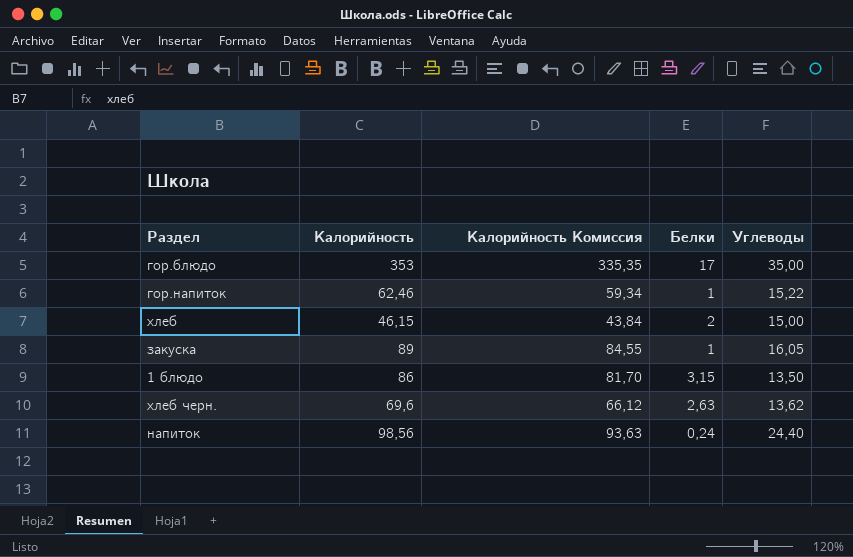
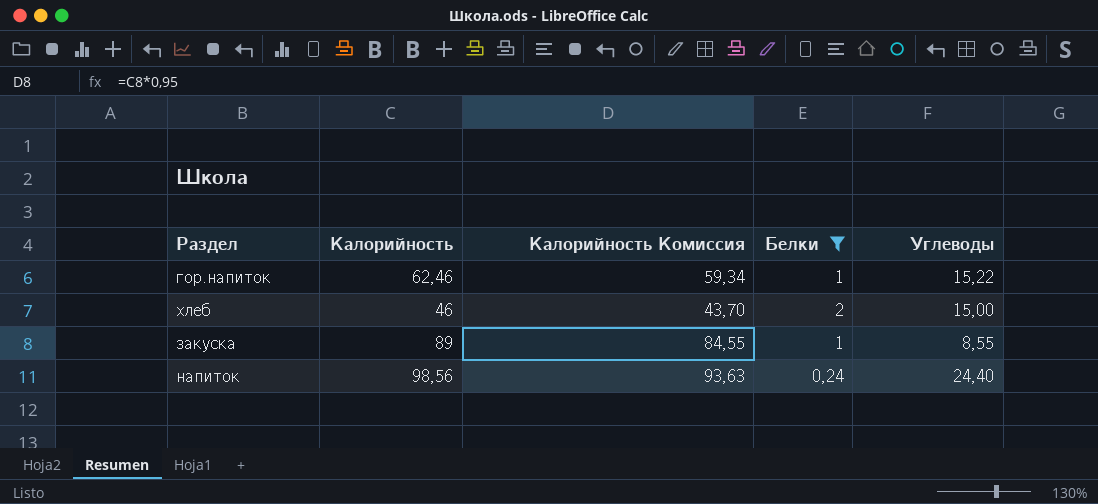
filter: none -> Белки <= 2
хлеб | Калорийность: 46,15 -> 46
хлеб | Калорийность Комиссия: 43,84 -> 43,70
закуска | Углеводы: 16,05 -> 8,55

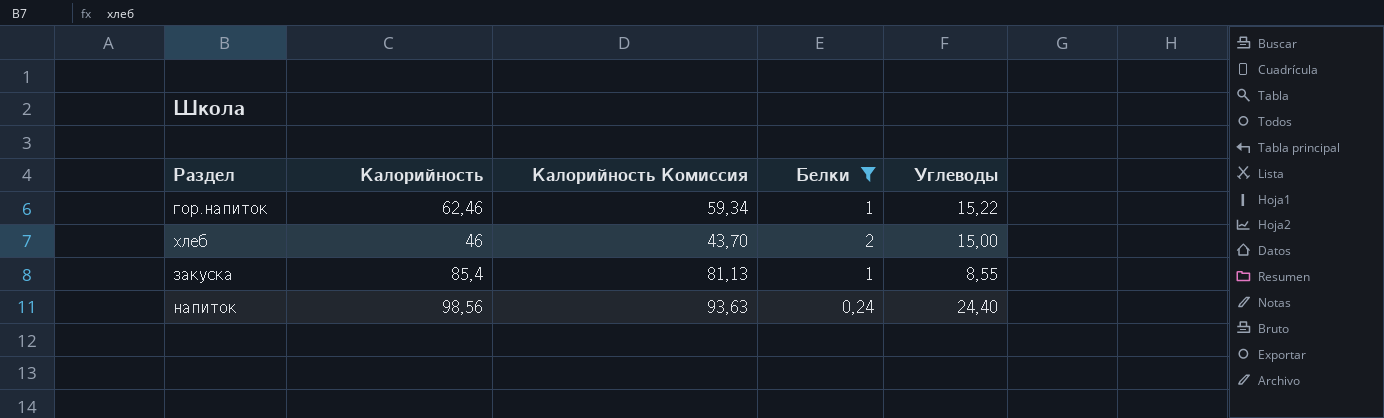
закуска | Калорийность: 89 -> 85,4
закуска | Калорийность Комиссия: 84,55 -> 81,13

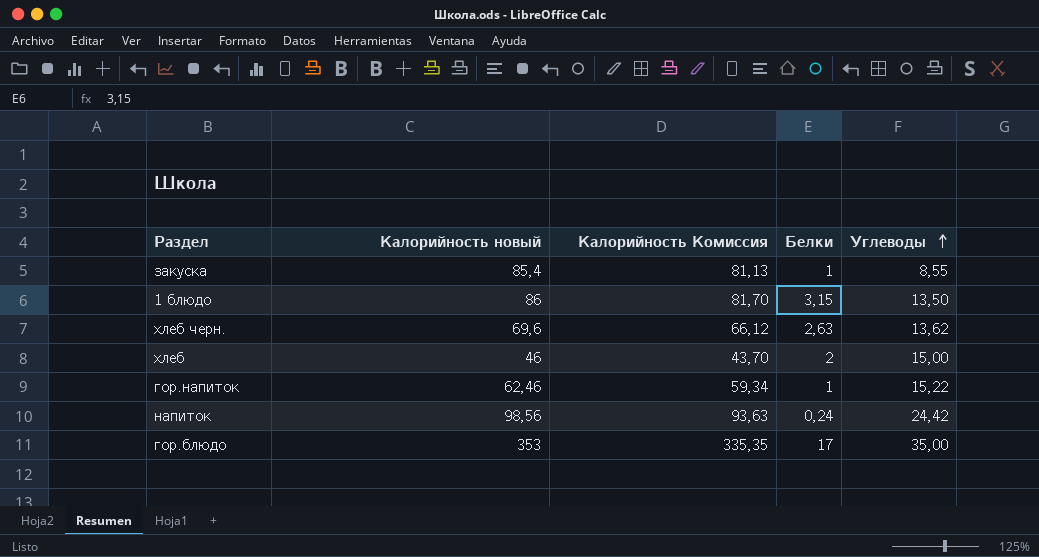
filter: Белки <= 2 -> none
row order: none -> Углеводы ascending
column name: Калорийность -> Калорийность новый
напиток | Углеводы: 24,40 -> 24,42

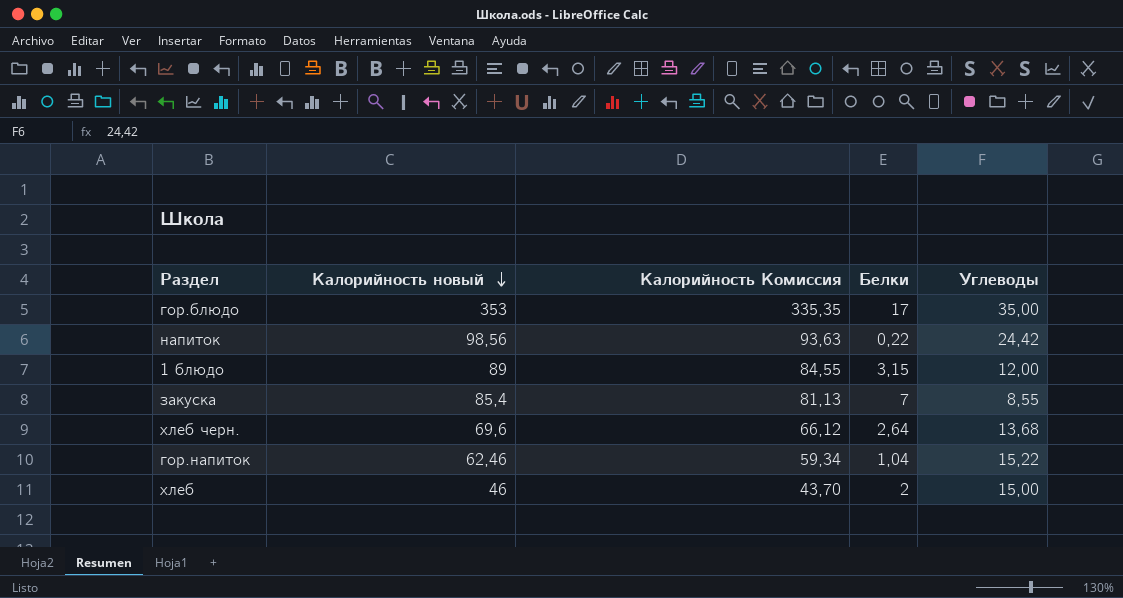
row order: Углеводы ascending -> Калорийность новый descending
напиток | Белки: 0,24 -> 0,22
1 блюдо | Калорийность новый: 86 -> 89
1 блюдо | Калорийность Комиссия: 81,70 -> 84,55
1 блюдо | Углеводы: 13,50 -> 12,00
закуска | Белки: 1 -> 7
хлеб черн. | Белки: 2,63 -> 2,64
хлеб черн. | Углеводы: 13,62 -> 13,68
гор.напиток | Белки: 1 -> 1,04

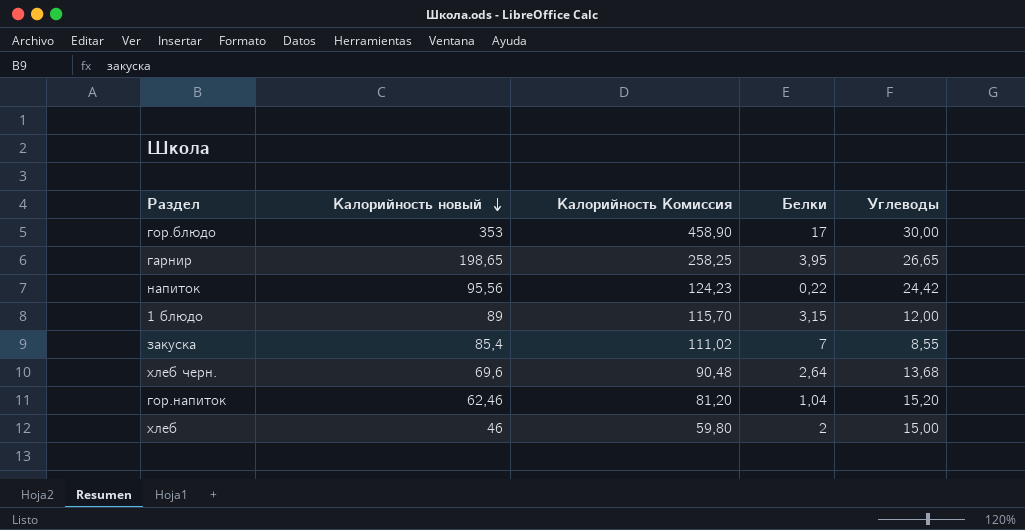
column Калорийность Комиссия | formula: [Калорийность новый] * 0,95 -> [Калорийность новый] * 1,3
гор.блюдо | Углеводы: 35,00 -> 30,00
row гарнир: none -> 198,65 | 258,25 | 3,95 | 26,65
напиток | Калорийность новый: 98,56 -> 95,56
гор.напиток | Углеводы: 15,22 -> 15,20

